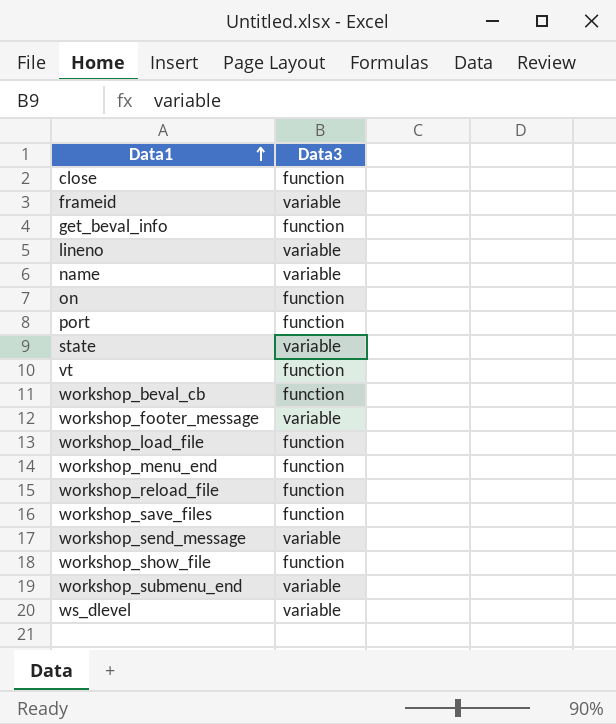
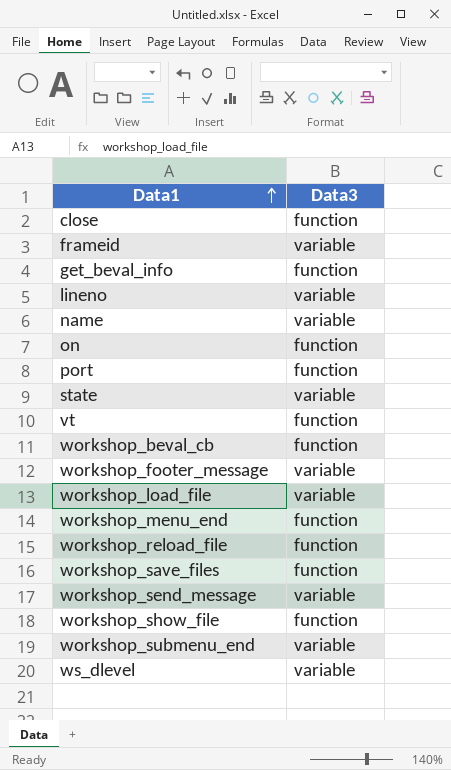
workshop_load_file | Data3: function -> variable

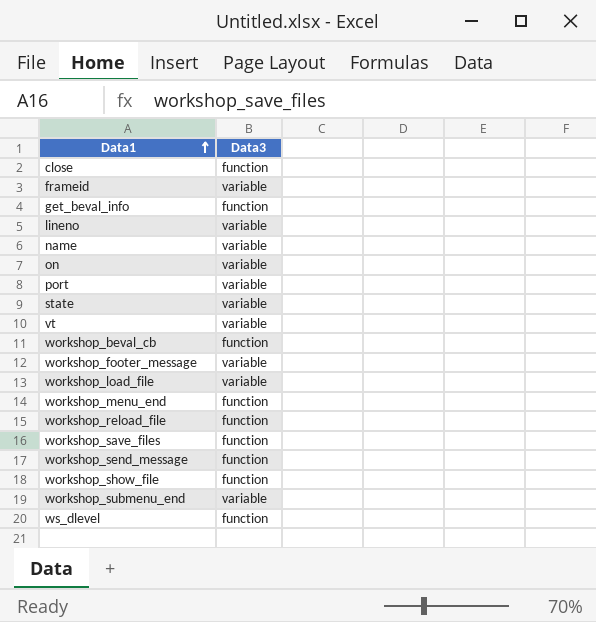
on | Data3: function -> variable
port | Data3: function -> variable
vt | Data3: function -> variable
workshop_send_message | Data3: variable -> function
ws_dlevel | Data3: variable -> function

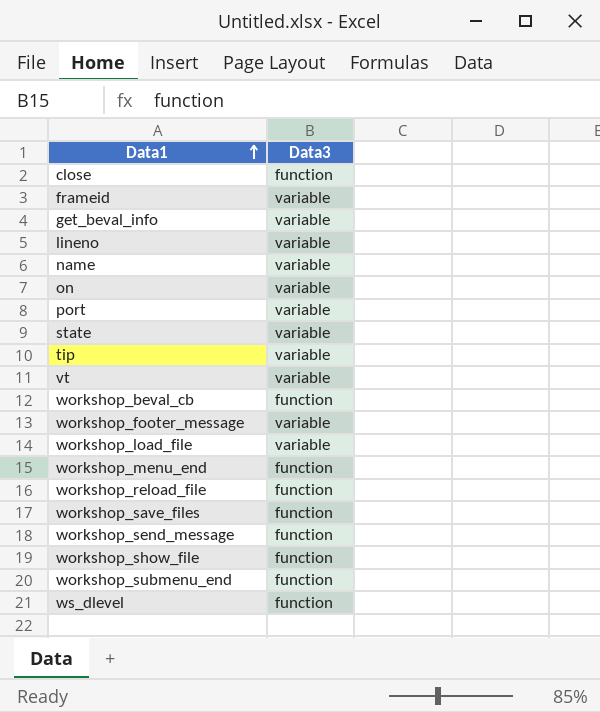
get_beval_info | Data3: function -> variable
row tip: none -> variable
workshop_submenu_end | Data3: variable -> function

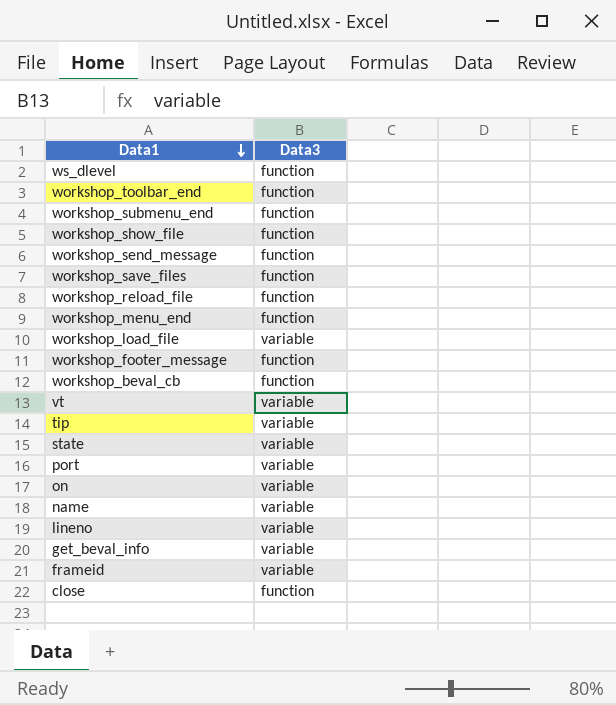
row order: Data1 ascending -> Data1 descending
row workshop_toolbar_end: none -> function
workshop_footer_message | Data3: variable -> function

